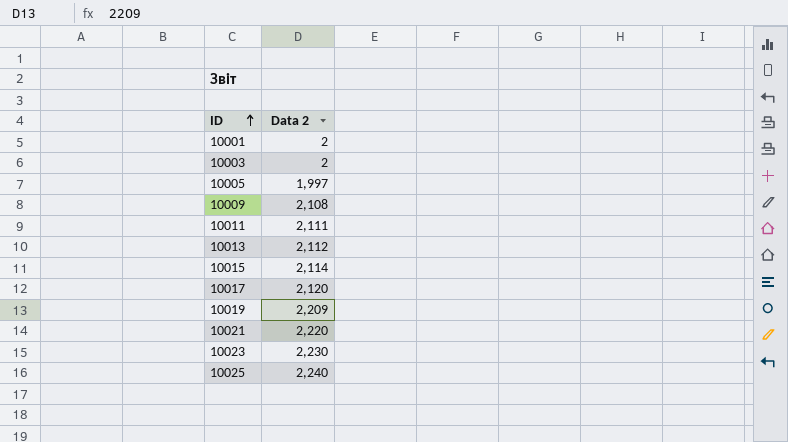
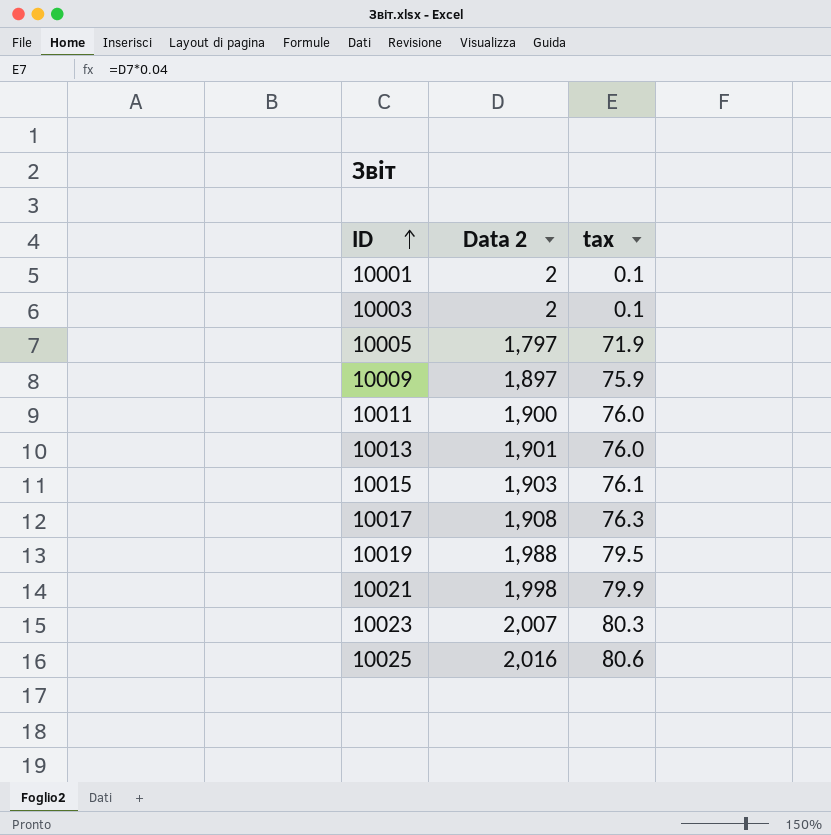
column tax | formula: none -> [Data 2] * 0.04
10005 | Data 2: 1,997 -> 1,797
10009 | Data 2: 2,108 -> 1,897
10011 | Data 2: 2,111 -> 1,900
10013 | Data 2: 2,112 -> 1,901
10015 | Data 2: 2,114 -> 1,903
10017 | Data 2: 2,120 -> 1,908
10019 | Data 2: 2,209 -> 1,988
10021 | Data 2: 2,220 -> 1,998
10023 | Data 2: 2,230 -> 2,007
10025 | Data 2: 2,240 -> 2,016

